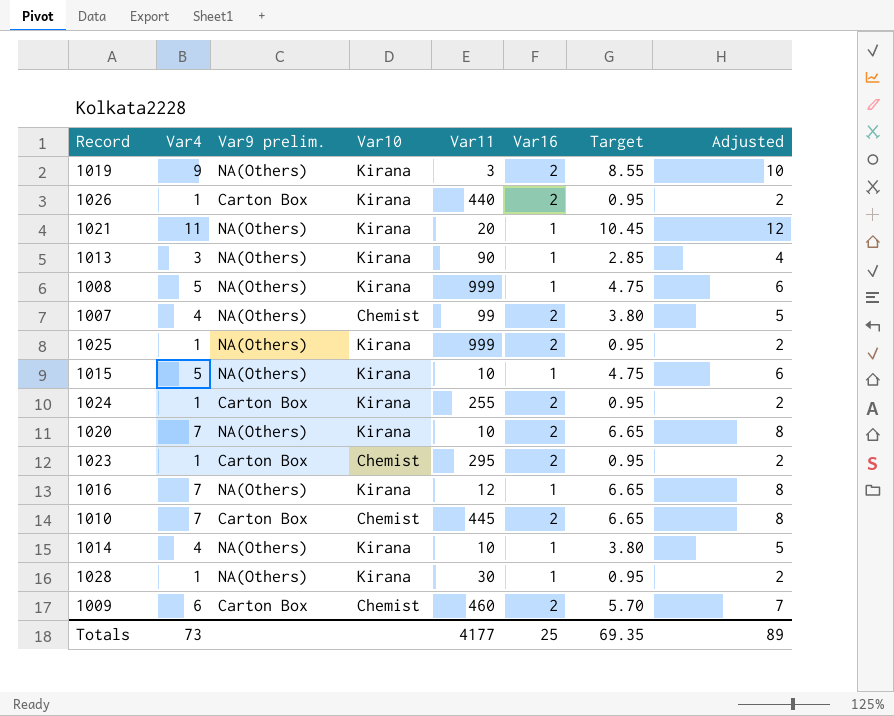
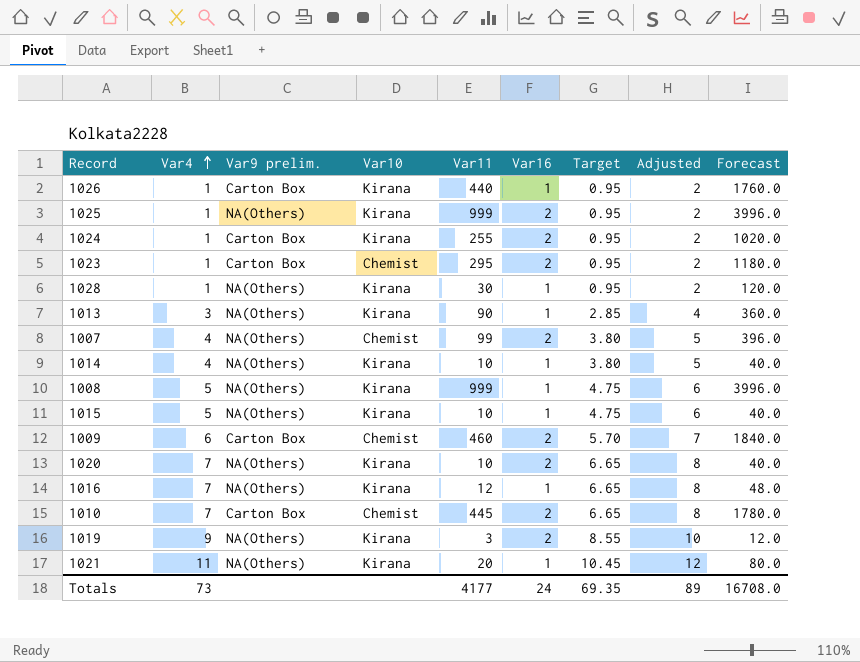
row order: none -> Var4 ascending
column Forecast | formula: none -> [Var11] * 4
1026 | Var16: 2 -> 1
Totals | Var16: 25 -> 24

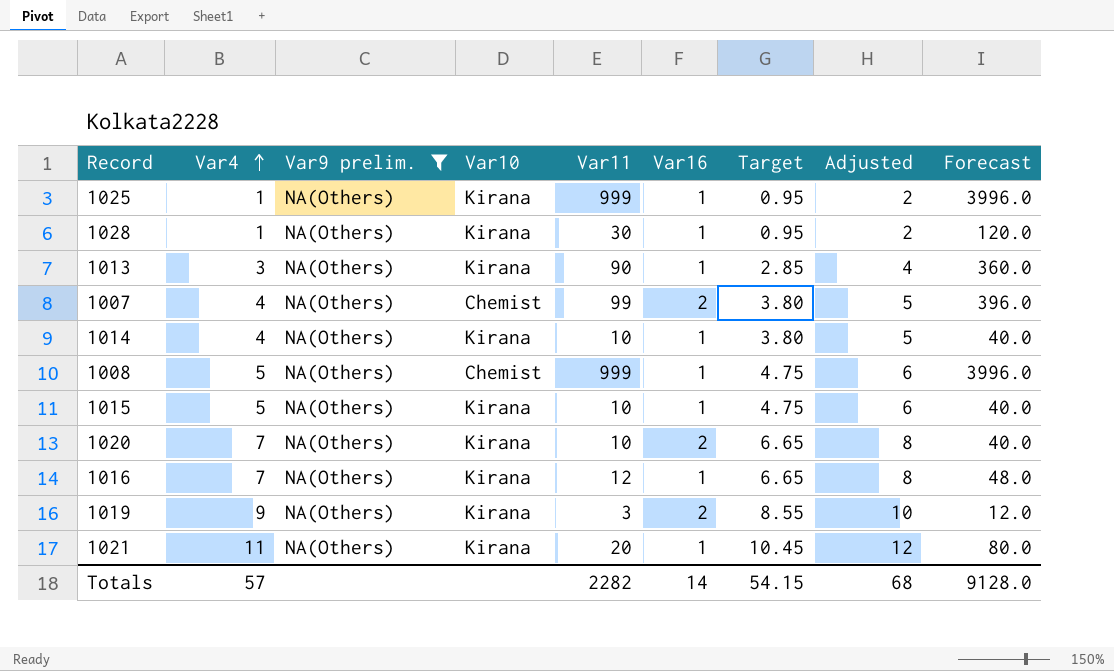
filter: none -> Var9 prelim. = NA(Others)
1025 | Var16: 2 -> 1
1008 | Var10: Kirana -> Chemist
Totals | Var4: 73 -> 57
Totals | Var11: 4177 -> 2282
Totals | Var16: 24 -> 14
Totals | Target: 69.35 -> 54.15
Totals | Adjusted: 89 -> 68
Totals | Forecast: 16708.0 -> 9128.0

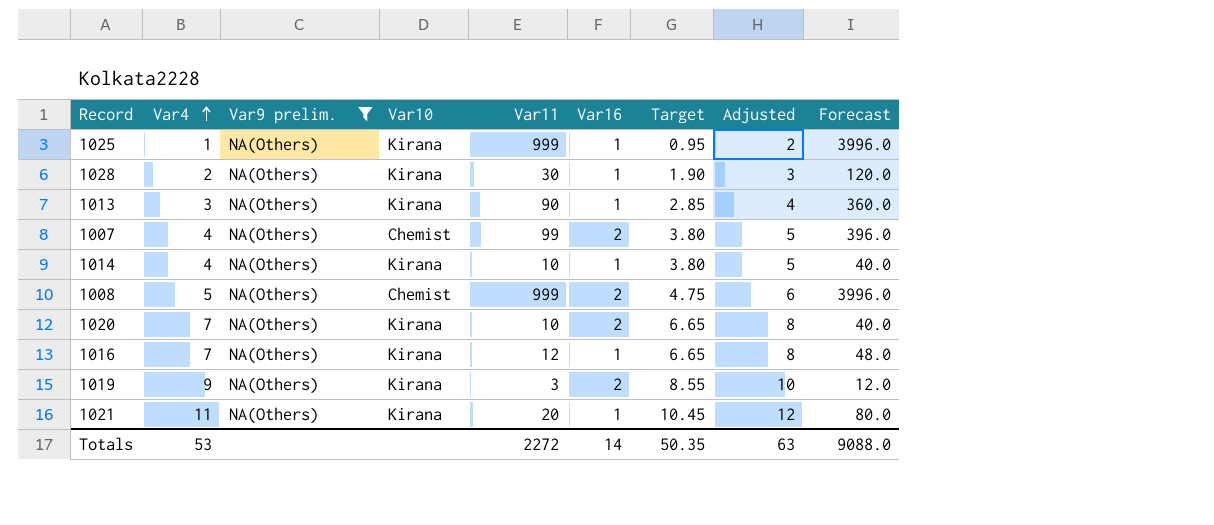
row 1015: 5 | NA(Others) | Kirana | 10 | 1 | 4.75 | 6 | 40.0 -> none
1028 | Var4: 1 -> 2
1028 | Target: 0.95 -> 1.90
1028 | Adjusted: 2 -> 3
1008 | Var16: 1 -> 2
Totals | Var4: 57 -> 53
Totals | Var11: 2282 -> 2272
Totals | Target: 54.15 -> 50.35
Totals | Adjusted: 68 -> 63
Totals | Forecast: 9128.0 -> 9088.0

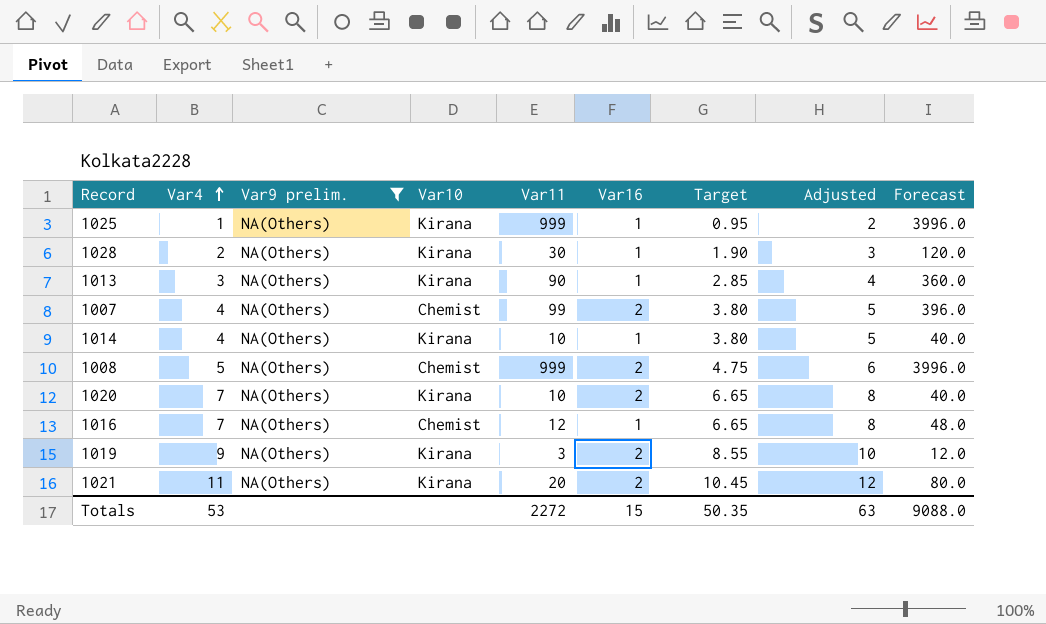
1016 | Var10: Kirana -> Chemist
1021 | Var16: 1 -> 2
Totals | Var16: 14 -> 15

